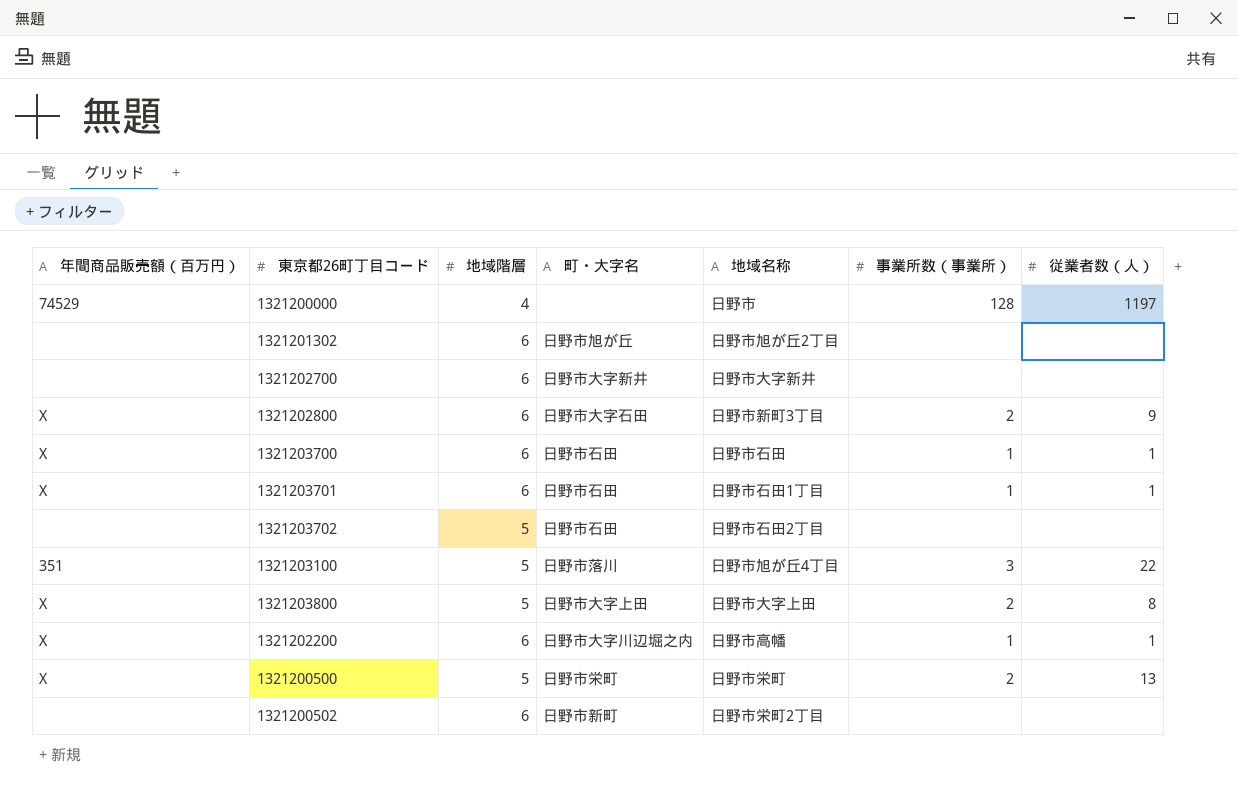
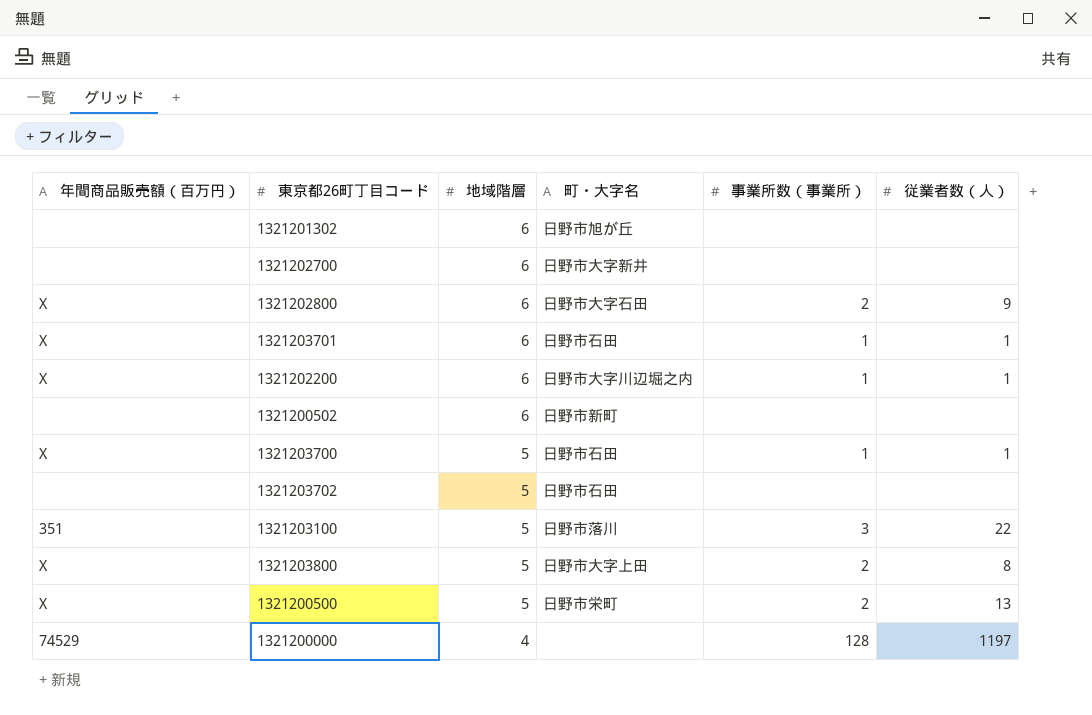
row order: none -> 地域階層 descending
column 地域名称 | position: 5 -> none
1321203700 | 地域階層: 6 -> 5

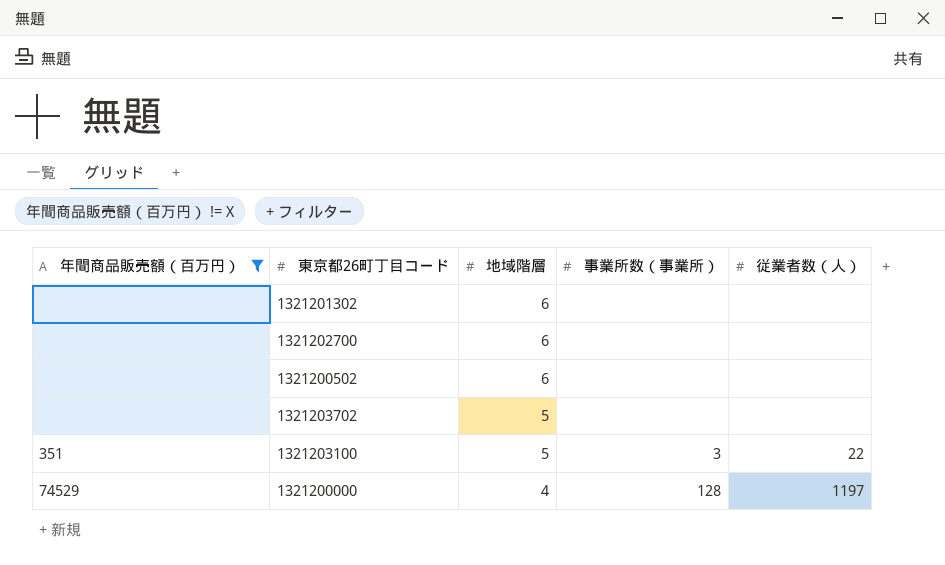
filter: none -> 年間商品販売額（百万円） != X
column 町・大字名 | position: 4 -> none

